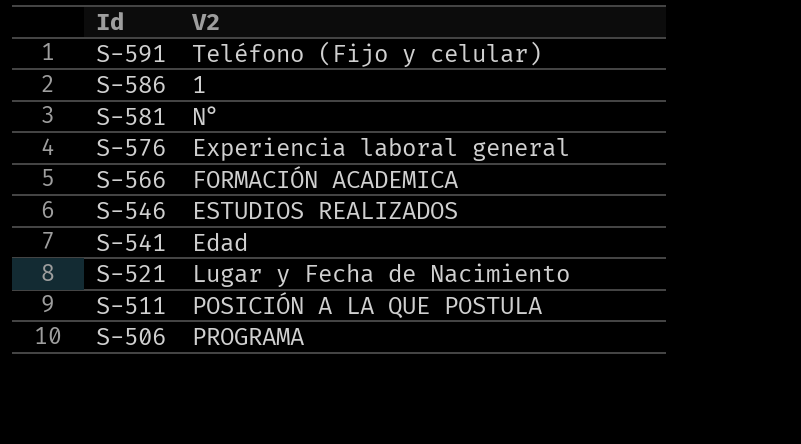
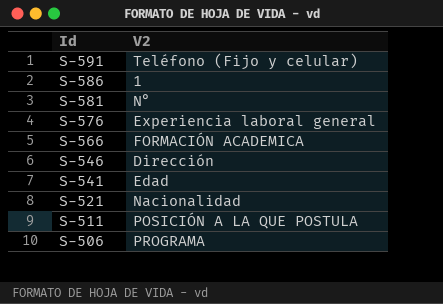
S-546 | V2: ESTUDIOS REALIZADOS -> Dirección
S-521 | V2: Lugar y Fecha de Nacimiento -> Nacionalidad

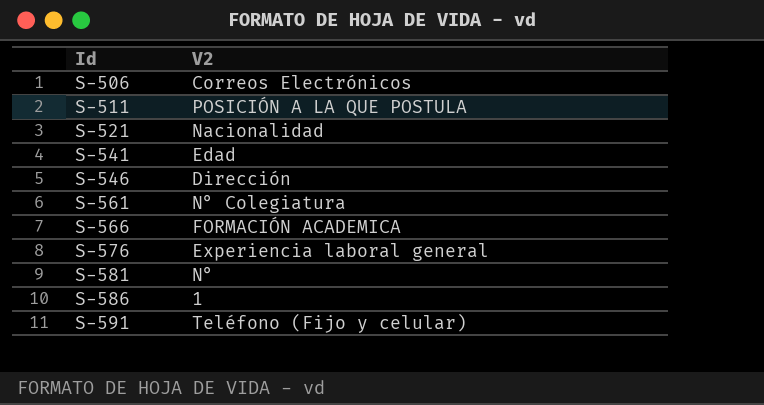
row order: Id descending -> Id ascending
S-506 | V2: PROGRAMA -> Correos Electrónicos
row S-561: none -> N° Colegiatura

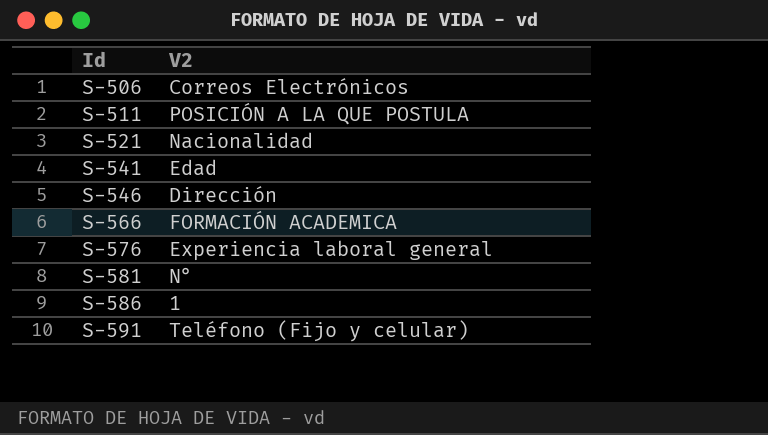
row S-561: N° Colegiatura -> none

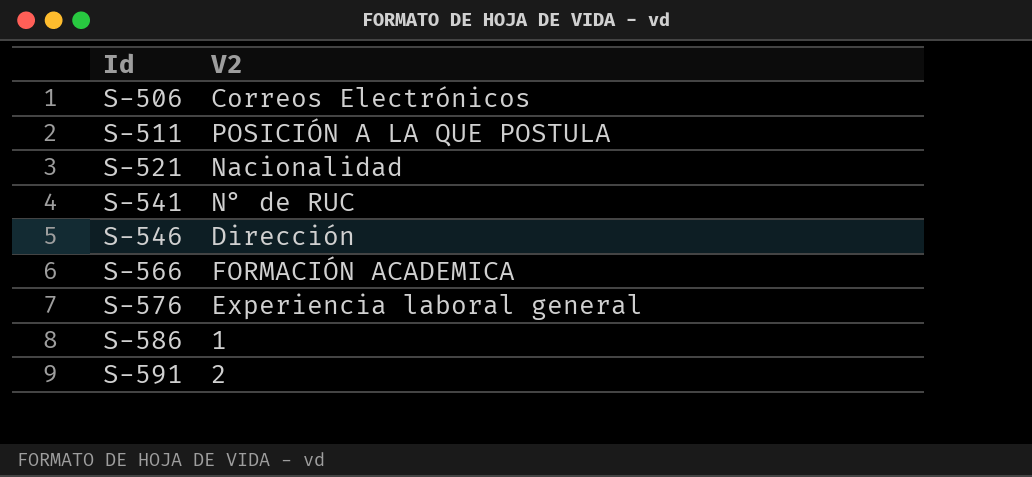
row S-581: N° -> none
S-541 | V2: Edad -> N° de RUC
S-591 | V2: Teléfono (Fijo y celular) -> 2

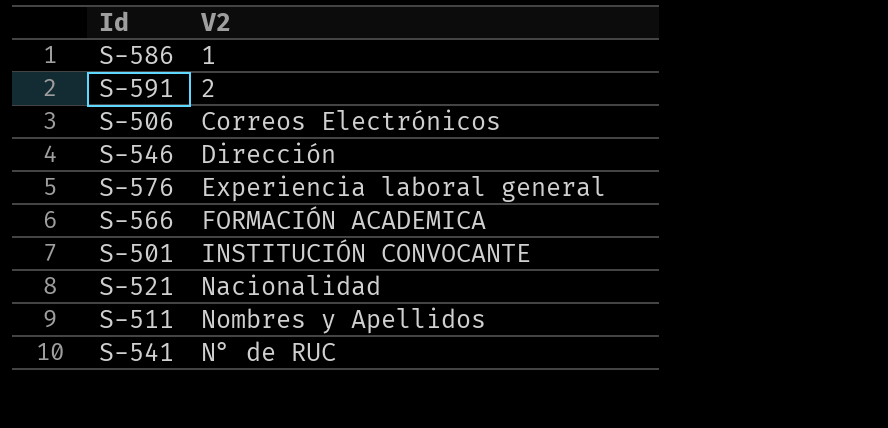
row order: Id ascending -> V2 ascending
row S-501: none -> INSTITUCIÓN CONVOCANTE
S-511 | V2: POSICIÓN A LA QUE POSTULA -> Nombres y Apellidos

